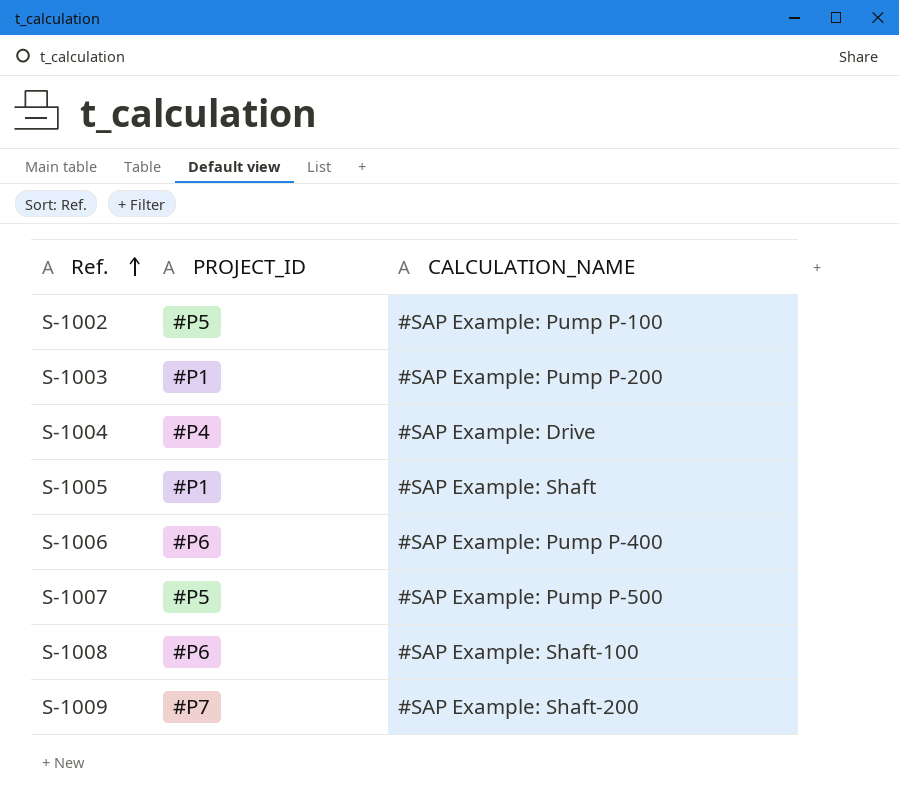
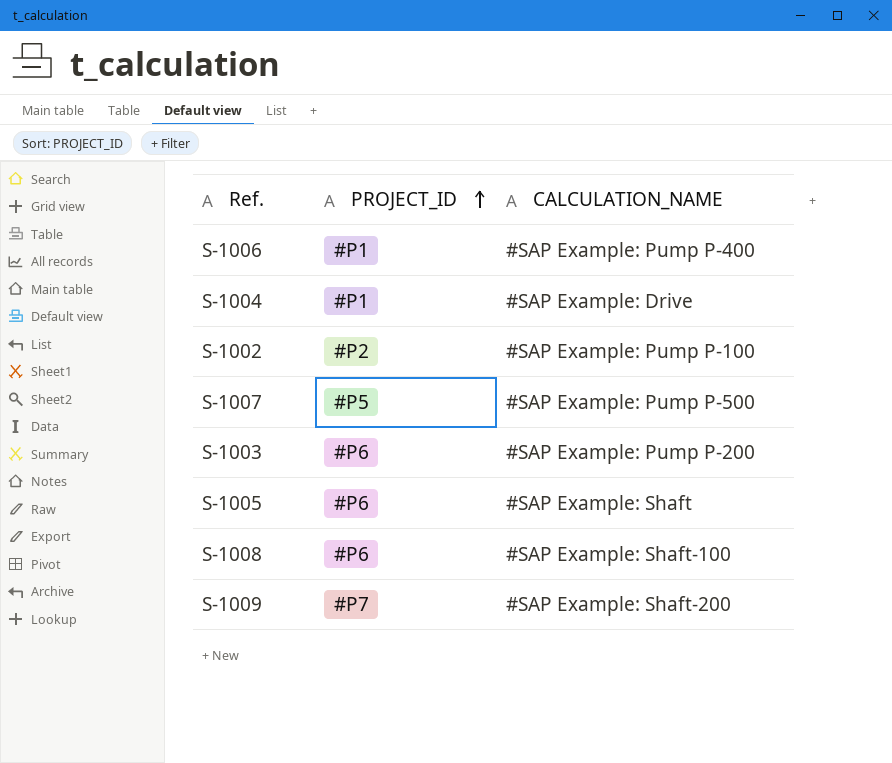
row order: Ref. ascending -> PROJECT_ID ascending
S-1006 | PROJECT_ID: #P6 -> #P1
S-1004 | PROJECT_ID: #P4 -> #P1
S-1002 | PROJECT_ID: #P5 -> #P2
S-1003 | PROJECT_ID: #P1 -> #P6
S-1005 | PROJECT_ID: #P1 -> #P6

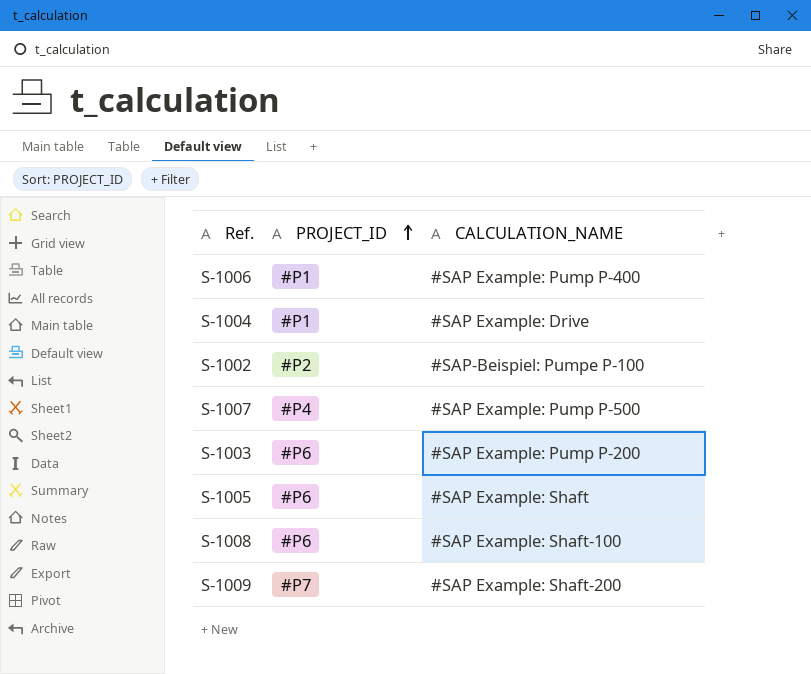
S-1002 | CALCULATION_NAME: #SAP Example: Pump P-100 -> #SAP-Beispiel: Pumpe P-100
S-1007 | PROJECT_ID: #P5 -> #P4

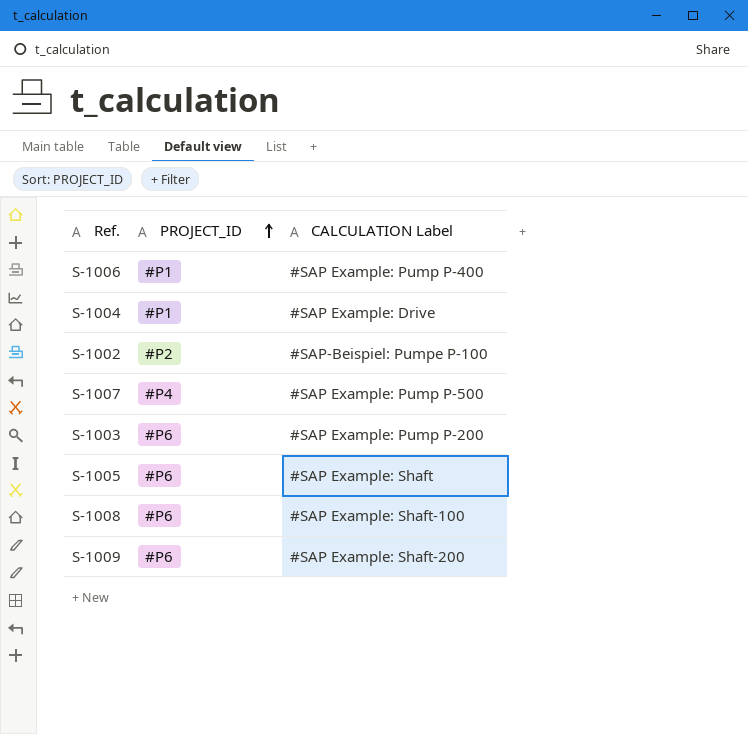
column name: CALCULATION_NAME -> CALCULATION Label
S-1009 | PROJECT_ID: #P7 -> #P6

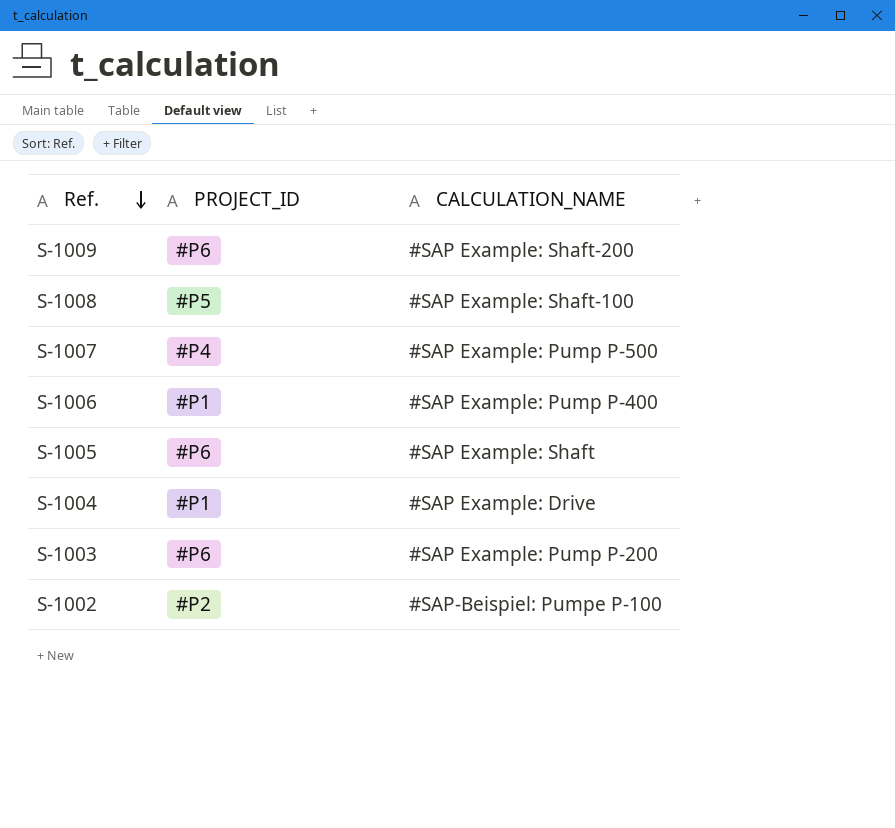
row order: PROJECT_ID ascending -> Ref. descending
column name: CALCULATION Label -> CALCULATION_NAME
S-1008 | PROJECT_ID: #P6 -> #P5

